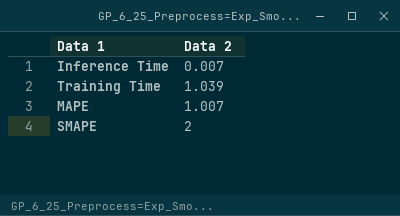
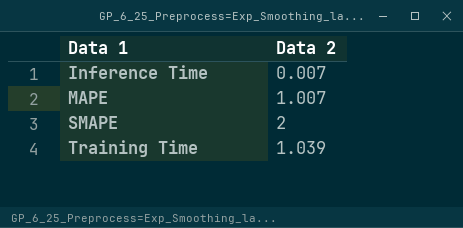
row order: none -> Data 1 ascending

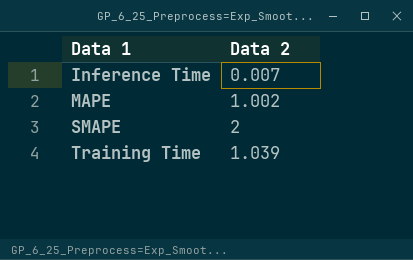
MAPE | Data 2: 1.007 -> 1.002

